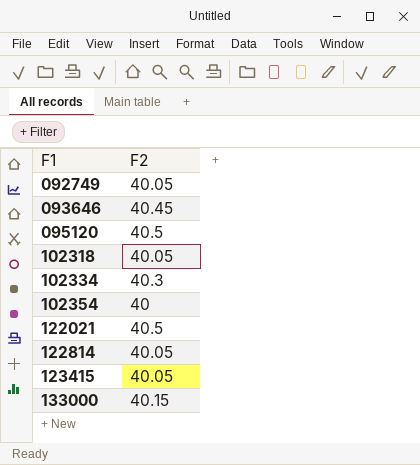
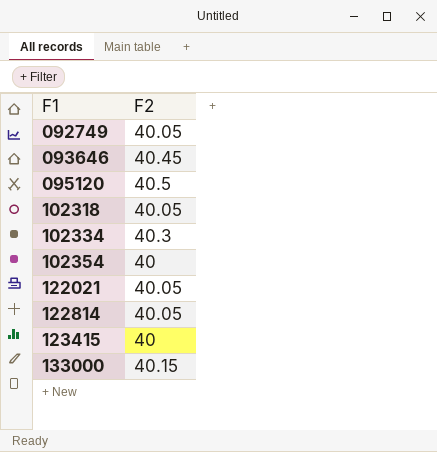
122021 | F2: 40.5 -> 40.05
123415 | F2: 40.05 -> 40

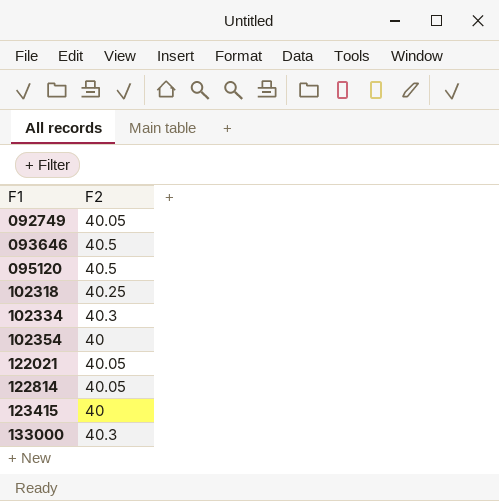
093646 | F2: 40.45 -> 40.5
102318 | F2: 40.05 -> 40.25
133000 | F2: 40.15 -> 40.3

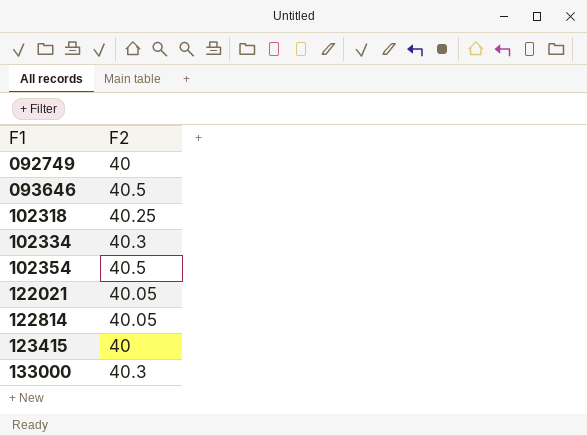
row 095120: 40.5 -> none
092749 | F2: 40.05 -> 40
102354 | F2: 40 -> 40.5

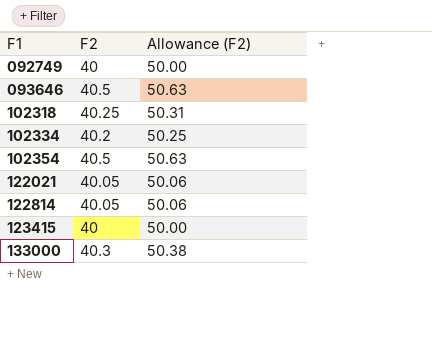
column Allowance (F2) | formula: none -> [F2] * 1.25
102334 | F2: 40.3 -> 40.2

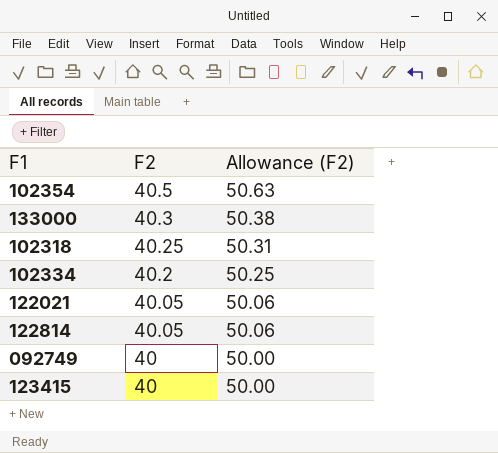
row order: F1 ascending -> F2 descending
row 093646: 40.5 | 50.63 -> none

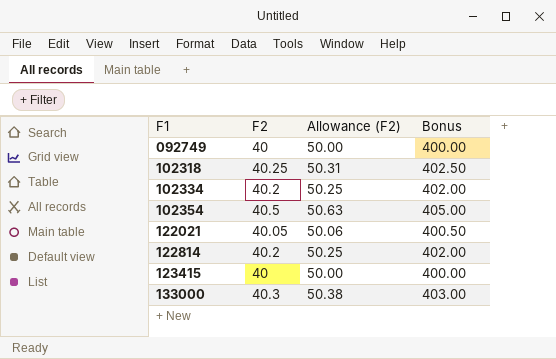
row order: F2 descending -> F1 ascending
column Bonus | formula: none -> [F2] * 10
122814 | F2: 40.05 -> 40.2
122814 | Allowance (F2): 50.06 -> 50.25

